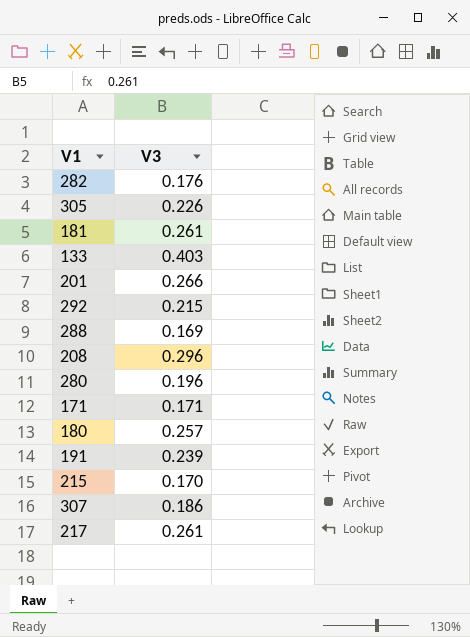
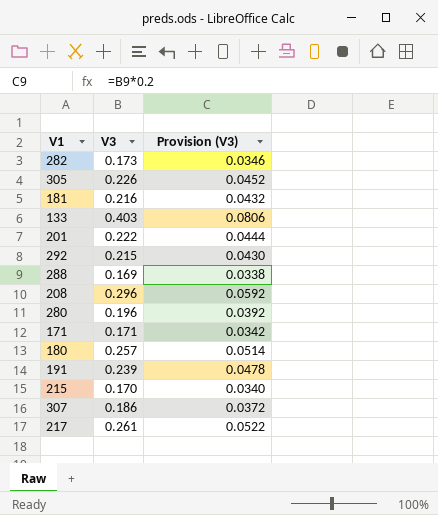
column Provision (V3) | formula: none -> [V3] * 0.2
282 | V3: 0.176 -> 0.173
181 | V3: 0.261 -> 0.216
201 | V3: 0.266 -> 0.222

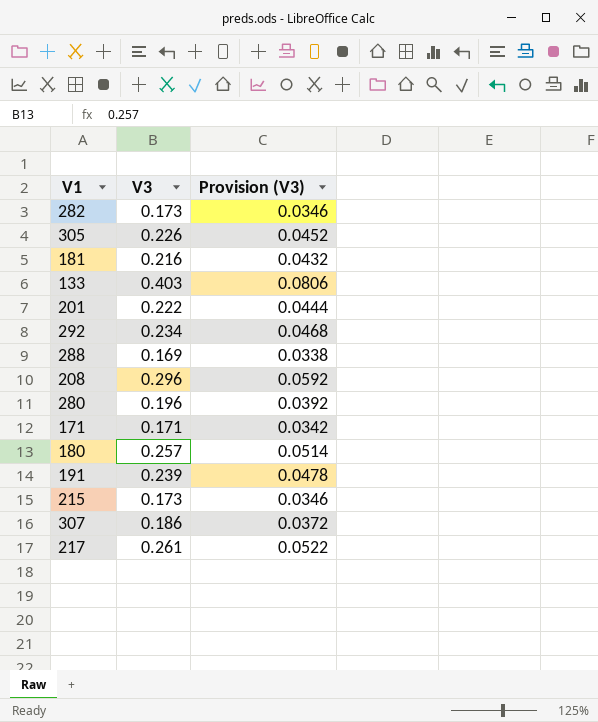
292 | V3: 0.215 -> 0.234
292 | Provision (V3): 0.0430 -> 0.0468
215 | V3: 0.170 -> 0.173
215 | Provision (V3): 0.0340 -> 0.0346

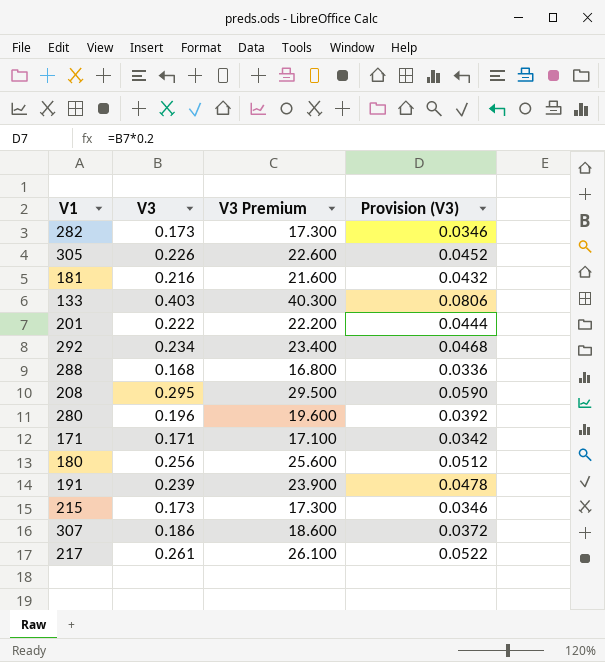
column V3 Premium | formula: none -> [V3] * 100
288 | V3: 0.169 -> 0.168
288 | Provision (V3): 0.0338 -> 0.0336
208 | V3: 0.296 -> 0.295
208 | Provision (V3): 0.0592 -> 0.0590
180 | V3: 0.257 -> 0.256
180 | Provision (V3): 0.0514 -> 0.0512

